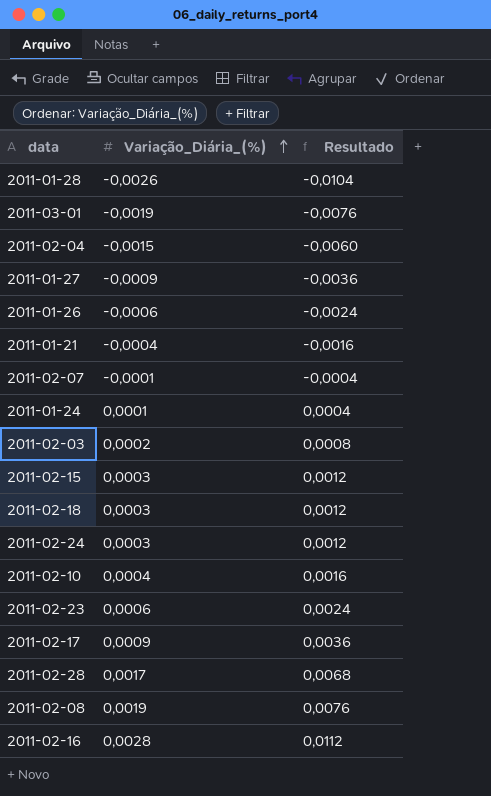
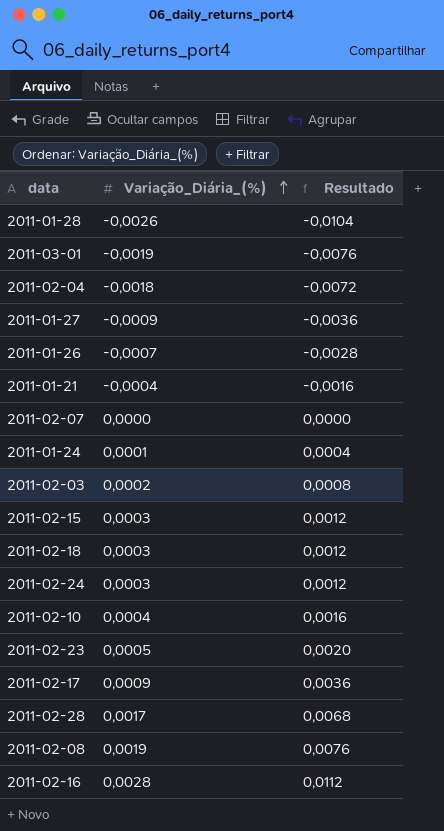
2011-02-04 | Variação_Diária_(%): -0,0015 -> -0,0018
2011-02-04 | Resultado: -0,0060 -> -0,0072
2011-01-26 | Variação_Diária_(%): -0,0006 -> -0,0007
2011-01-26 | Resultado: -0,0024 -> -0,0028
2011-02-07 | Variação_Diária_(%): -0,0001 -> 0,0000
2011-02-07 | Resultado: -0,0004 -> 0,0000
2011-02-23 | Variação_Diária_(%): 0,0006 -> 0,0005
2011-02-23 | Resultado: 0,0024 -> 0,0020

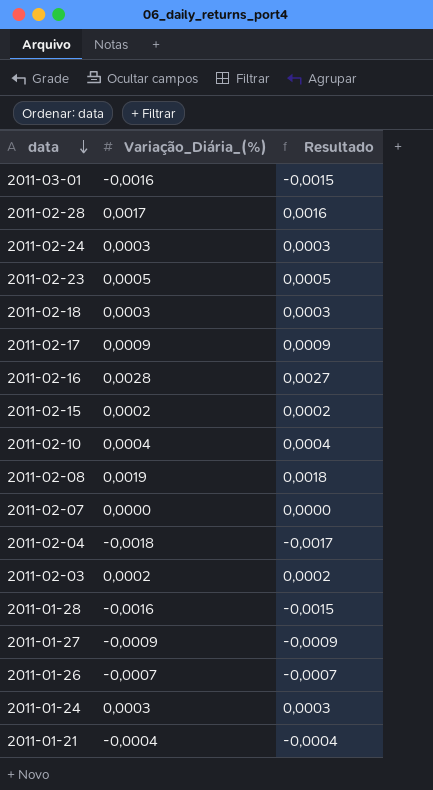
row order: Variação_Diária_(%) ascending -> data descending
column Resultado | formula: [Variação_Diária_(%)] * 4 -> [Variação_Diária_(%)] * 0,95
2011-03-01 | Variação_Diária_(%): -0,0019 -> -0,0016
2011-02-15 | Variação_Diária_(%): 0,0003 -> 0,0002
2011-01-28 | Variação_Diária_(%): -0,0026 -> -0,0016
2011-01-24 | Variação_Diária_(%): 0,0001 -> 0,0003

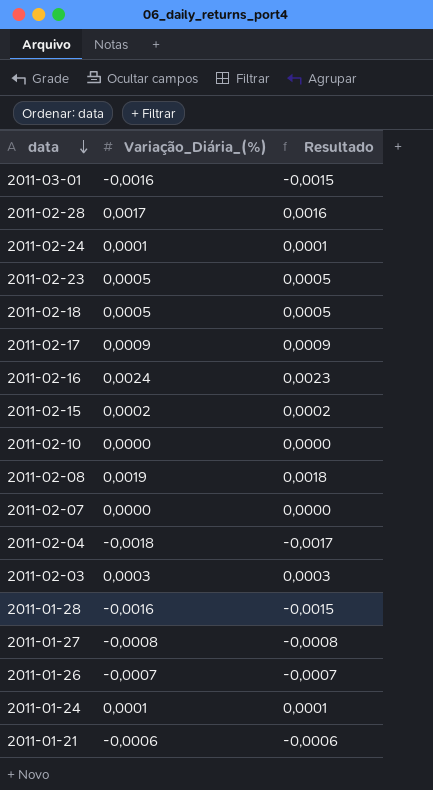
2011-02-24 | Variação_Diária_(%): 0,0003 -> 0,0001
2011-02-24 | Resultado: 0,0003 -> 0,0001
2011-02-18 | Variação_Diária_(%): 0,0003 -> 0,0005
2011-02-18 | Resultado: 0,0003 -> 0,0005
2011-02-16 | Variação_Diária_(%): 0,0028 -> 0,0024
2011-02-16 | Resultado: 0,0027 -> 0,0023
2011-02-10 | Variação_Diária_(%): 0,0004 -> 0,0000
2011-02-10 | Resultado: 0,0004 -> 0,0000
2011-02-03 | Variação_Diária_(%): 0,0002 -> 0,0003
2011-02-03 | Resultado: 0,0002 -> 0,0003
2011-01-27 | Variação_Diária_(%): -0,0009 -> -0,0008
2011-01-27 | Resultado: -0,0009 -> -0,0008
2011-01-24 | Variação_Diária_(%): 0,0003 -> 0,0001
2011-01-24 | Resultado: 0,0003 -> 0,0001
2011-01-21 | Variação_Diária_(%): -0,0004 -> -0,0006
2011-01-21 | Resultado: -0,0004 -> -0,0006

